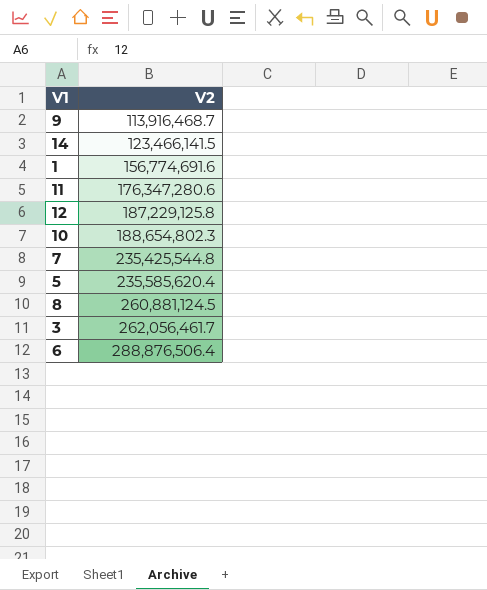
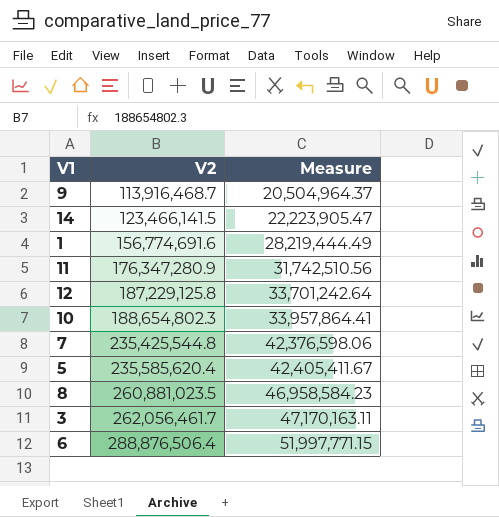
column Measure | formula: none -> [V2] * 0.18
11 | V2: 176,347,280.6 -> 176,347,280.9
8 | V2: 260,881,124.5 -> 260,881,023.5

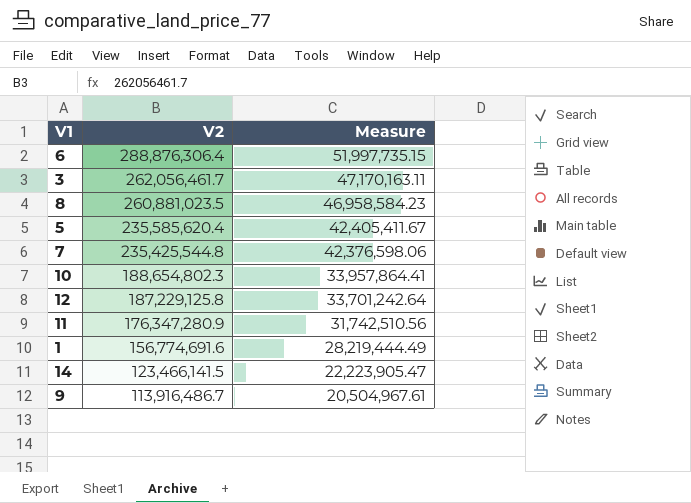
row order: V2 ascending -> V2 descending
6 | V2: 288,876,506.4 -> 288,876,306.4
6 | Measure: 51,997,771.15 -> 51,997,735.15
9 | V2: 113,916,468.7 -> 113,916,486.7
9 | Measure: 20,504,964.37 -> 20,504,967.61

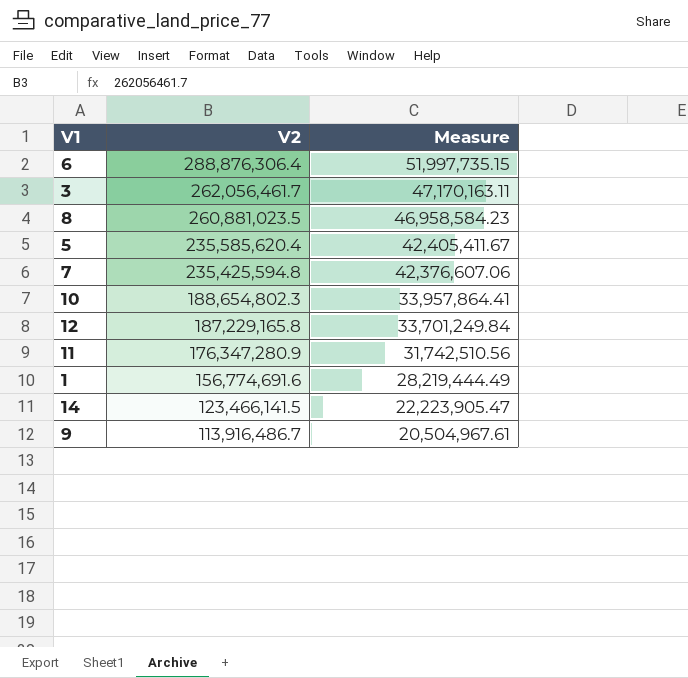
7 | V2: 235,425,544.8 -> 235,425,594.8
7 | Measure: 42,376,598.06 -> 42,376,607.06
12 | V2: 187,229,125.8 -> 187,229,165.8
12 | Measure: 33,701,242.64 -> 33,701,249.84

